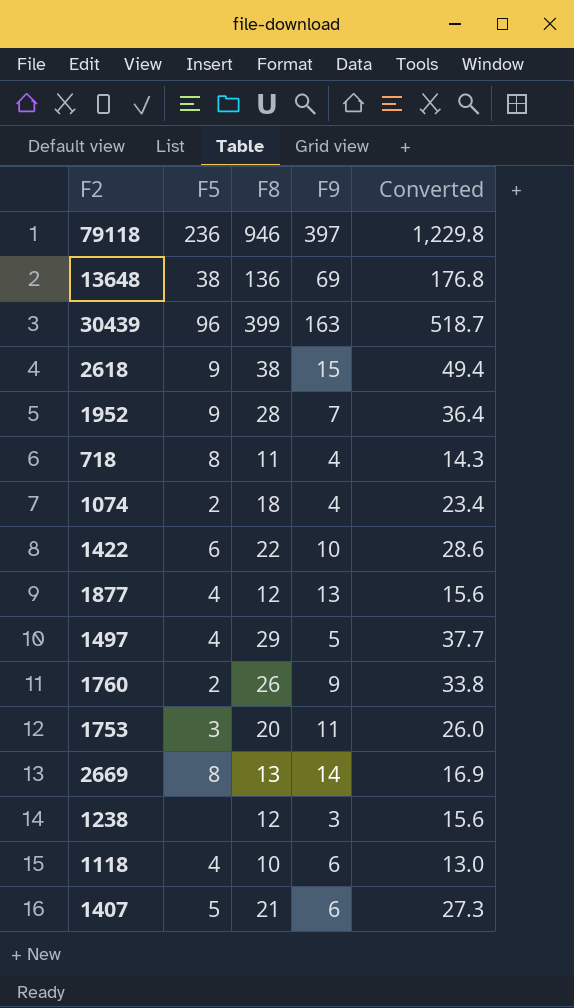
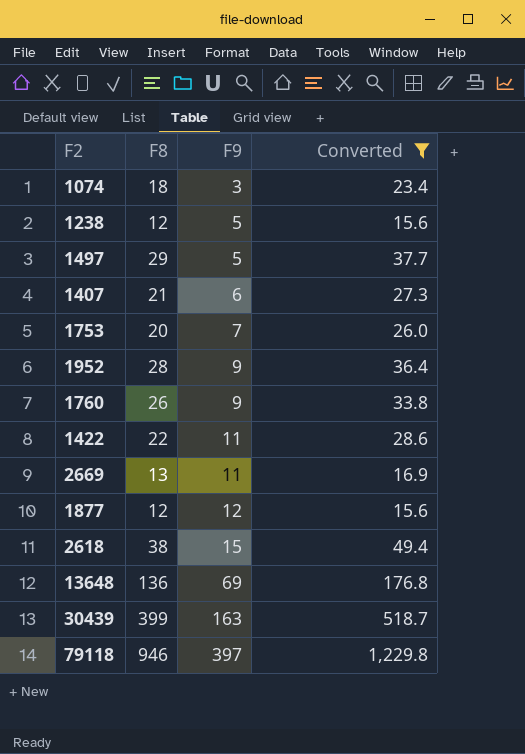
filter: none -> Converted >= 15.6
row order: none -> F9 ascending
column F5 | position: 2 -> none
1074 | F9: 4 -> 3
1238 | F9: 3 -> 5
1753 | F9: 11 -> 7
1952 | F9: 7 -> 9
1422 | F9: 10 -> 11
2669 | F9: 14 -> 11
1877 | F9: 13 -> 12

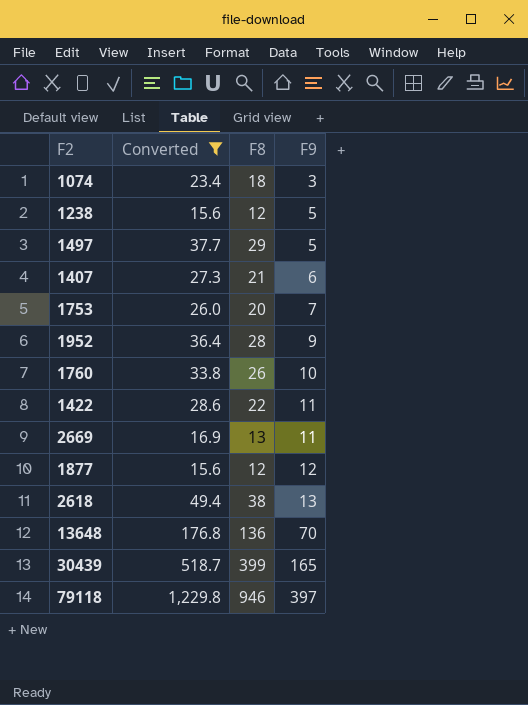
column Converted | position: 4 -> 2
1760 | F9: 9 -> 10
2618 | F9: 15 -> 13
13648 | F9: 69 -> 70
30439 | F9: 163 -> 165

